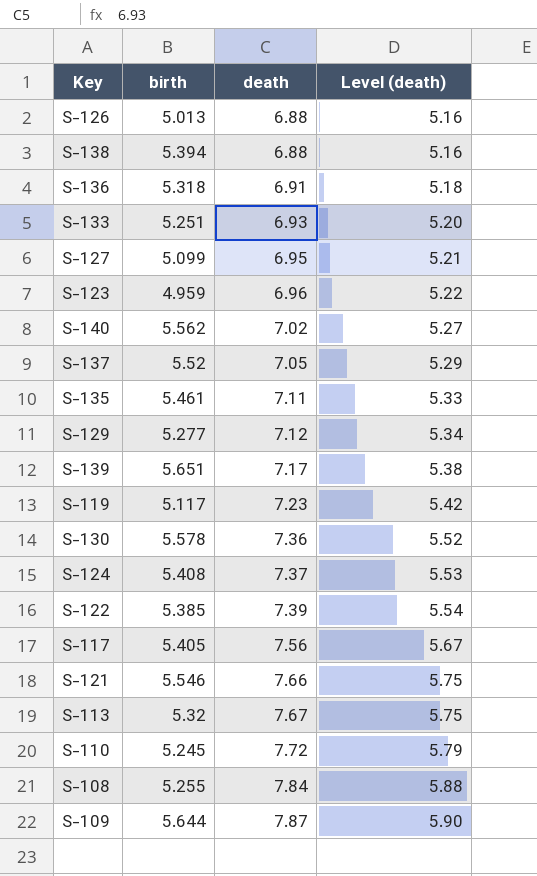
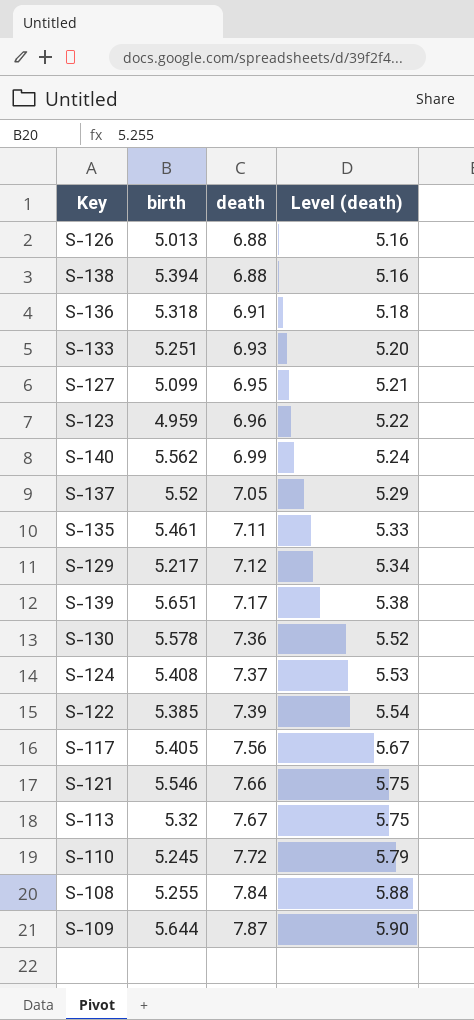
row S-119: 5.117 | 7.23 | 5.42 -> none
S-140 | death: 7.02 -> 6.99
S-140 | Level (death): 5.27 -> 5.24
S-129 | birth: 5.277 -> 5.217

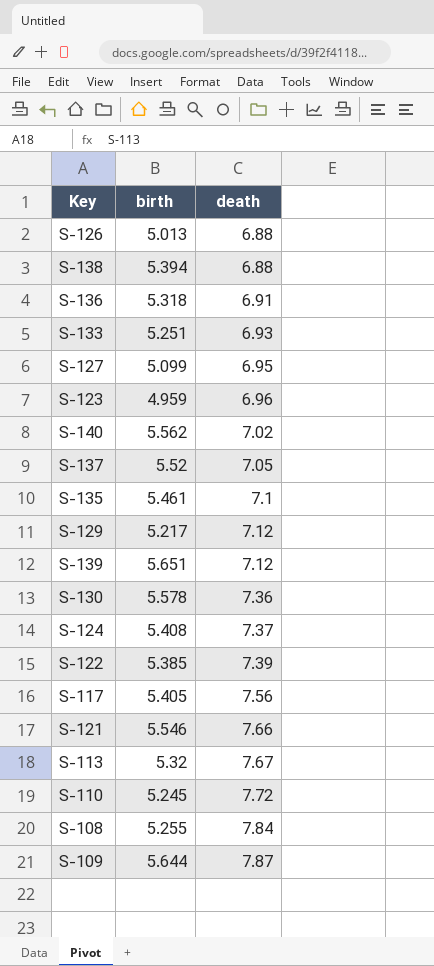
column Level (death) | formula: [death] * 0.75 -> none
S-140 | death: 6.99 -> 7.02
S-135 | death: 7.11 -> 7.1
S-139 | death: 7.17 -> 7.12

